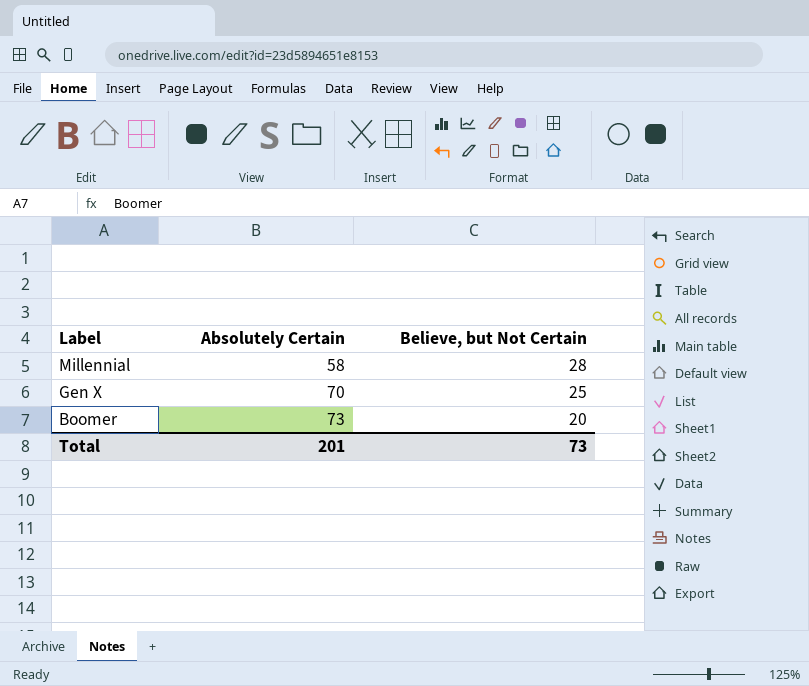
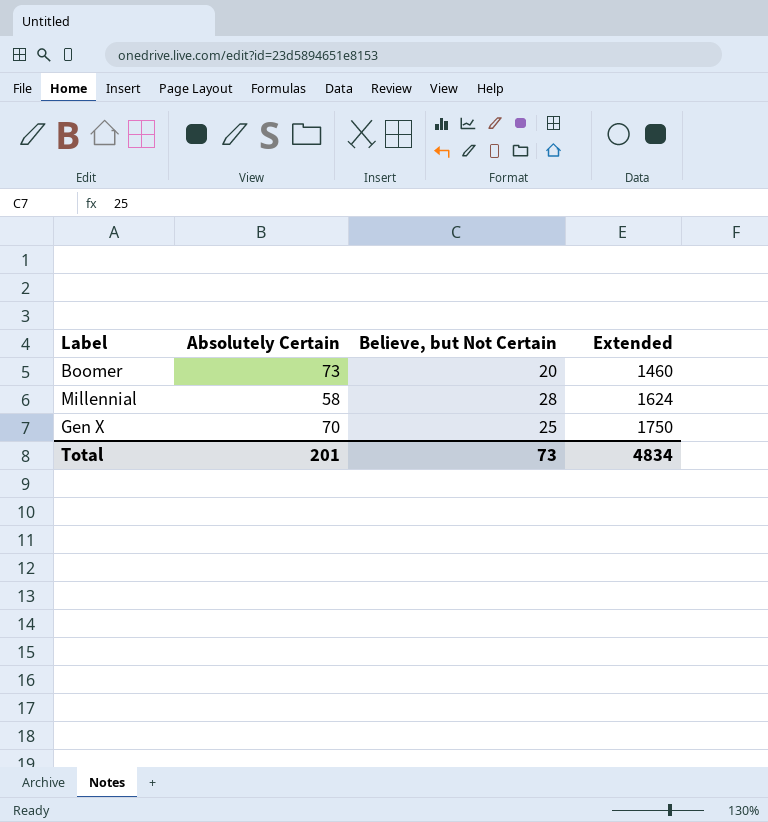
row order: Label descending -> Extended ascending
column Extended | formula: none -> [Absolutely Certain] * [Believe, but Not Certain]

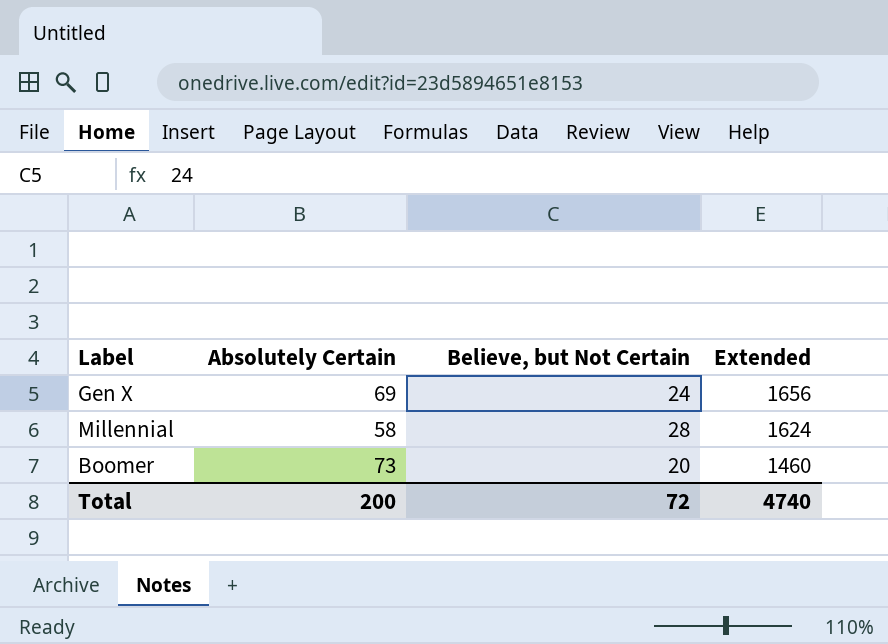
row order: Extended ascending -> Extended descending
Gen X | Absolutely Certain: 70 -> 69
Gen X | Believe, but Not Certain: 25 -> 24
Gen X | Extended: 1750 -> 1656
Total | Absolutely Certain: 201 -> 200
Total | Believe, but Not Certain: 73 -> 72
Total | Extended: 4834 -> 4740

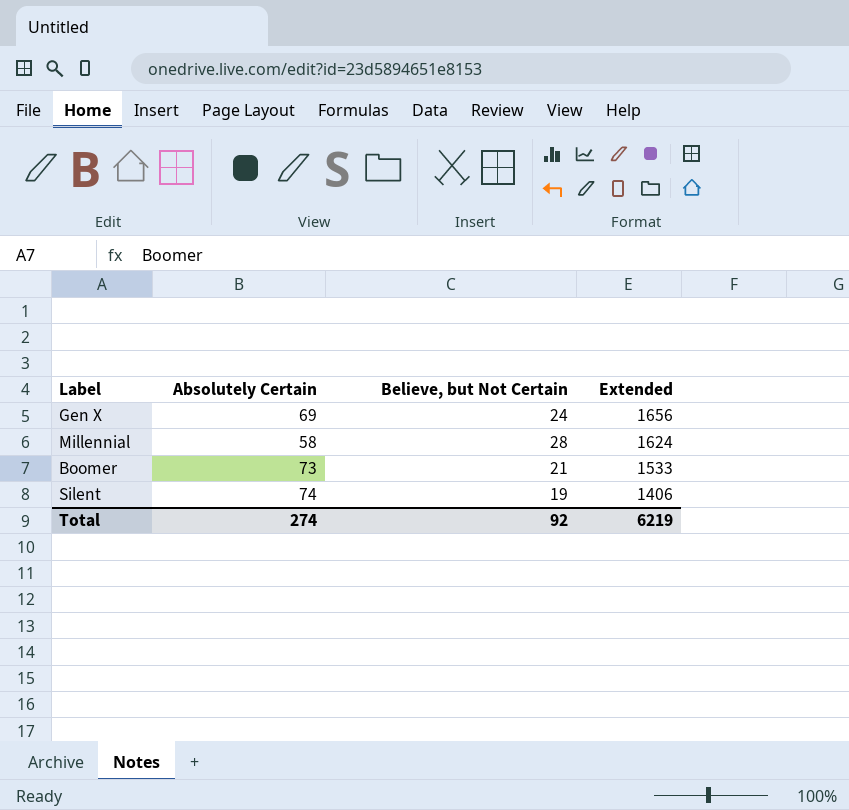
Boomer | Believe, but Not Certain: 20 -> 21
Boomer | Extended: 1460 -> 1533
row Silent: none -> 74 | 19 | 1406
Total | Absolutely Certain: 200 -> 274
Total | Believe, but Not Certain: 72 -> 92
Total | Extended: 4740 -> 6219

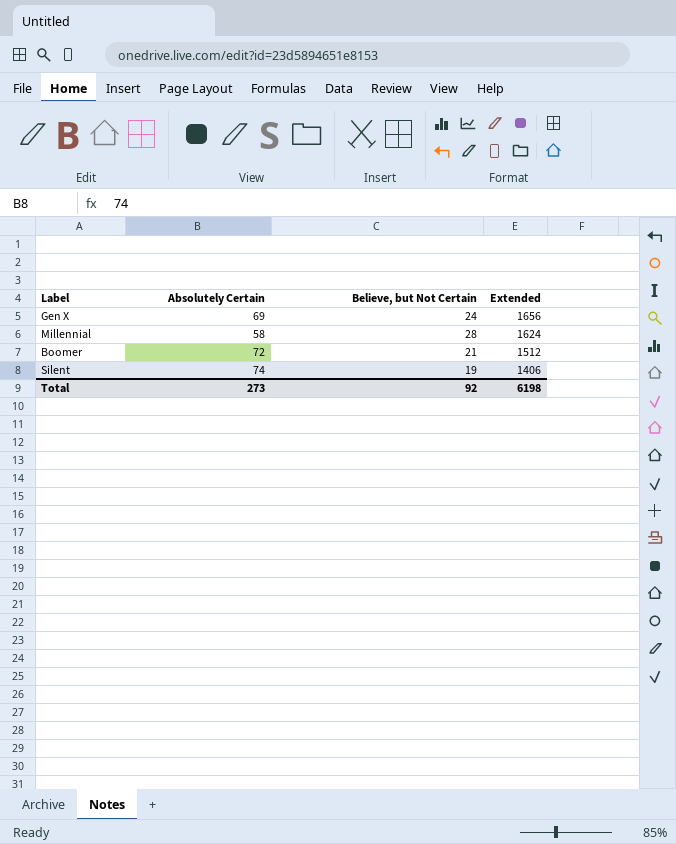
Boomer | Absolutely Certain: 73 -> 72
Boomer | Extended: 1533 -> 1512
Total | Absolutely Certain: 274 -> 273
Total | Extended: 6219 -> 6198

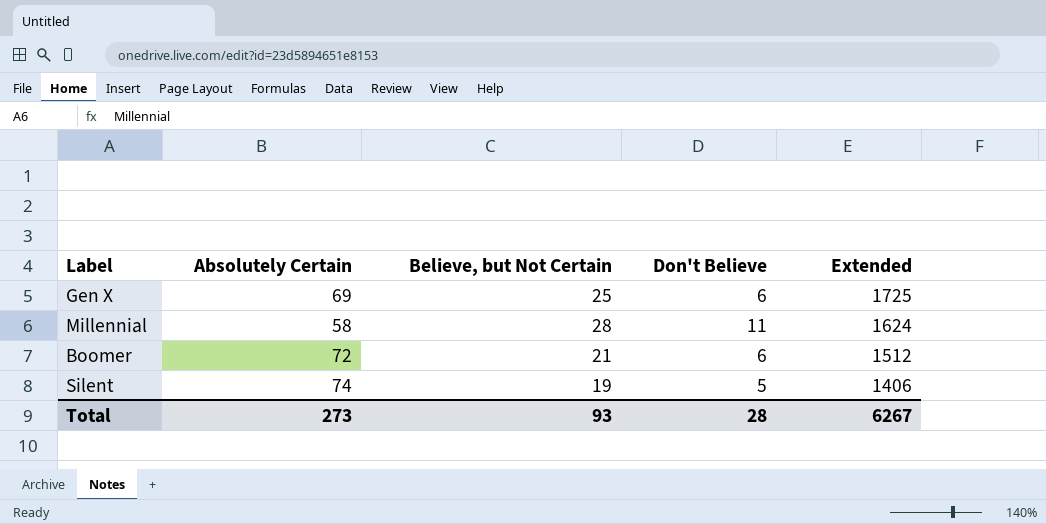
column Don't Believe | position: none -> 4
Gen X | Believe, but Not Certain: 24 -> 25
Gen X | Extended: 1656 -> 1725
Total | Believe, but Not Certain: 92 -> 93
Total | Extended: 6198 -> 6267

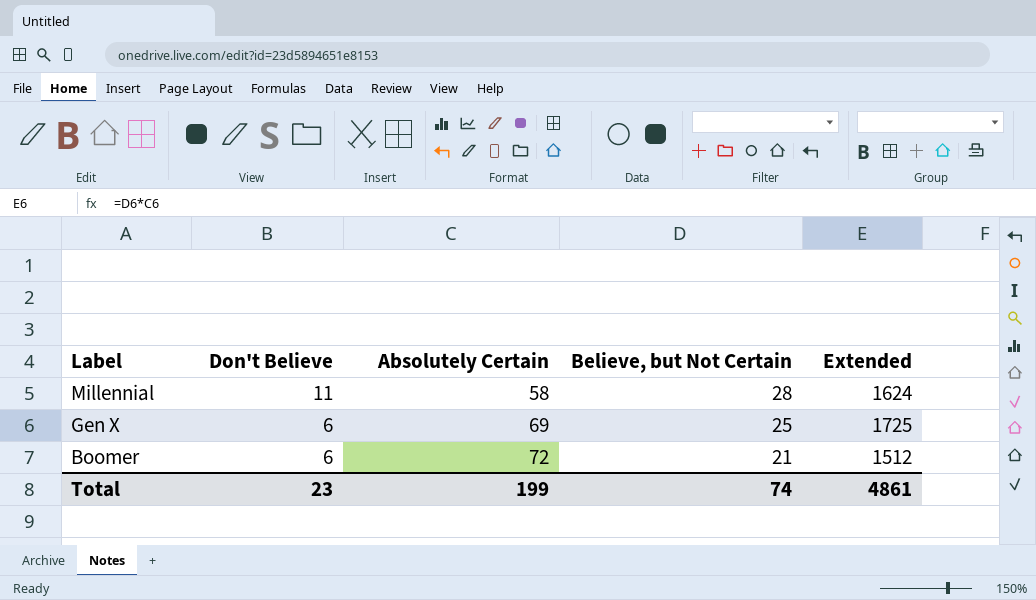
row order: Extended descending -> Label descending
column Don't Believe | position: 4 -> 2
row Silent: 74 | 19 | 5 | 1406 -> none
Total | Don't Believe: 28 -> 23
Total | Absolutely Certain: 273 -> 199
Total | Believe, but Not Certain: 93 -> 74
Total | Extended: 6267 -> 4861

